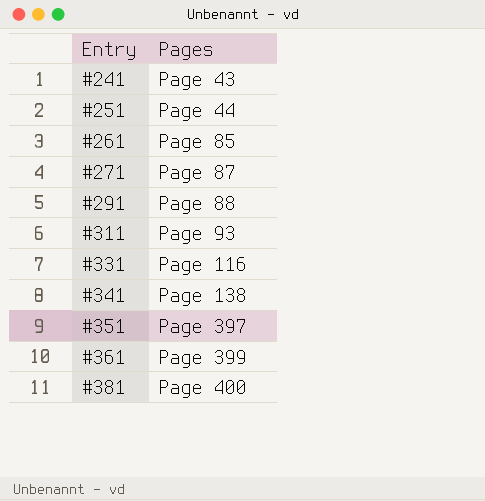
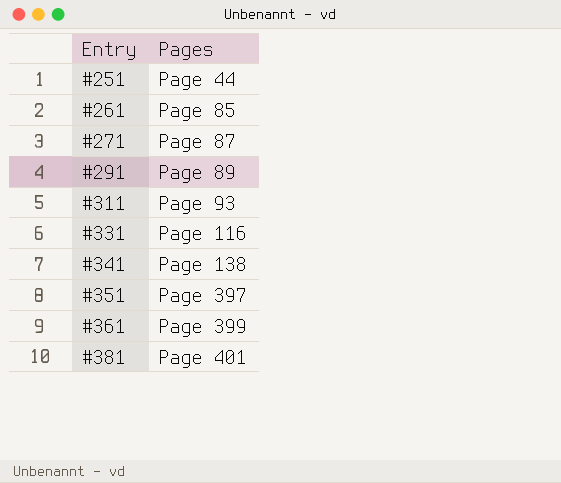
row #241: Page 43 -> none
#291 | Pages: Page 88 -> Page 89
#381 | Pages: Page 400 -> Page 401

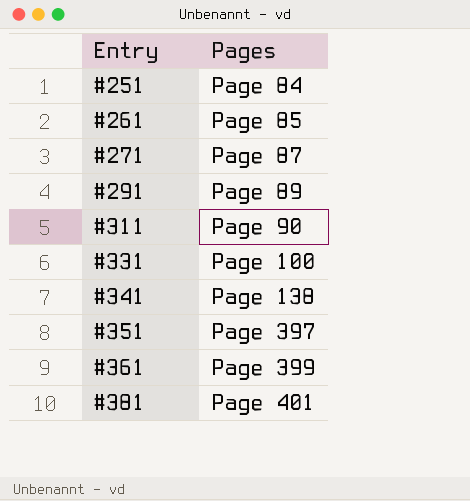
#251 | Pages: Page 44 -> Page 84
#311 | Pages: Page 93 -> Page 90
#331 | Pages: Page 116 -> Page 100

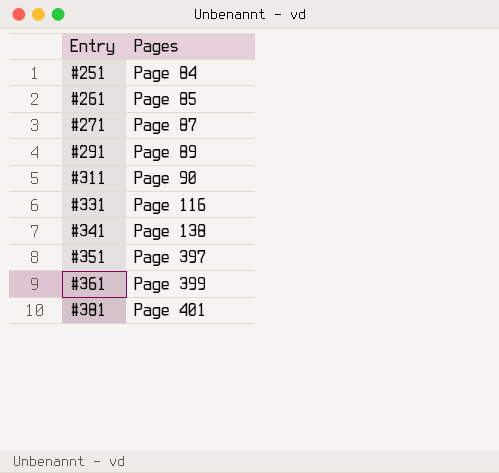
#331 | Pages: Page 100 -> Page 116

